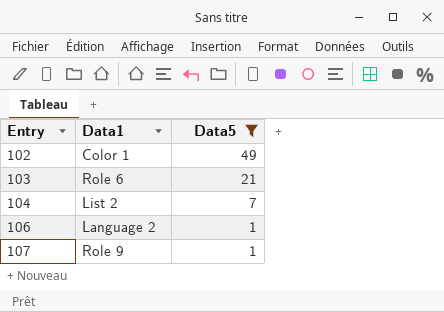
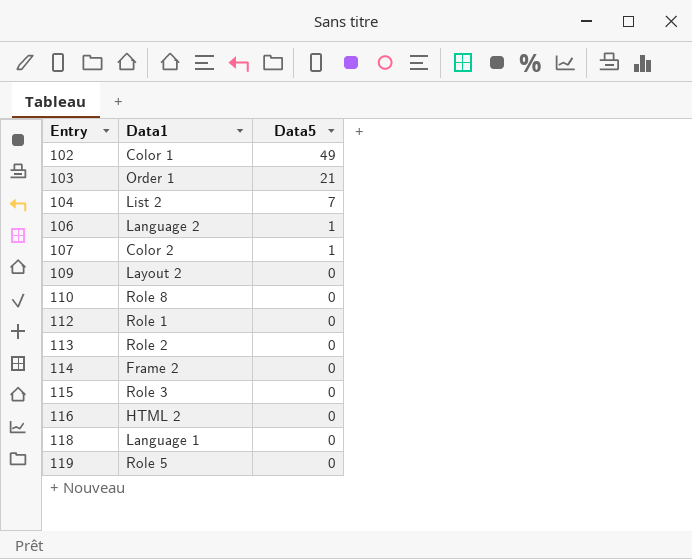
filter: Data5 != 0 -> none
103 | Data1: Role 6 -> Order 1
107 | Data1: Role 9 -> Color 2

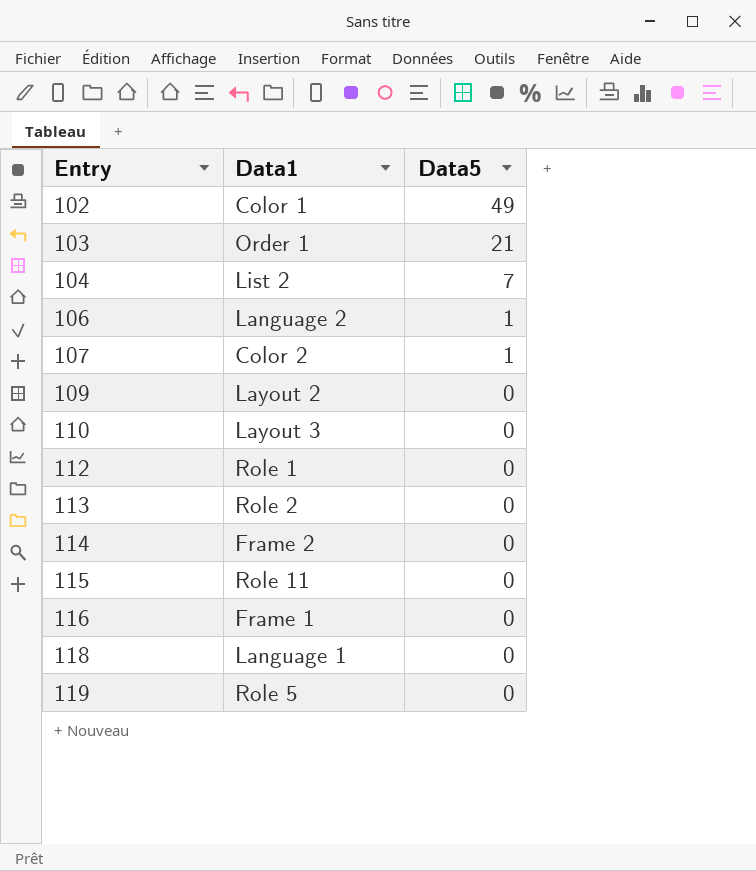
110 | Data1: Role 8 -> Layout 3
115 | Data1: Role 3 -> Role 11
116 | Data1: HTML 2 -> Frame 1

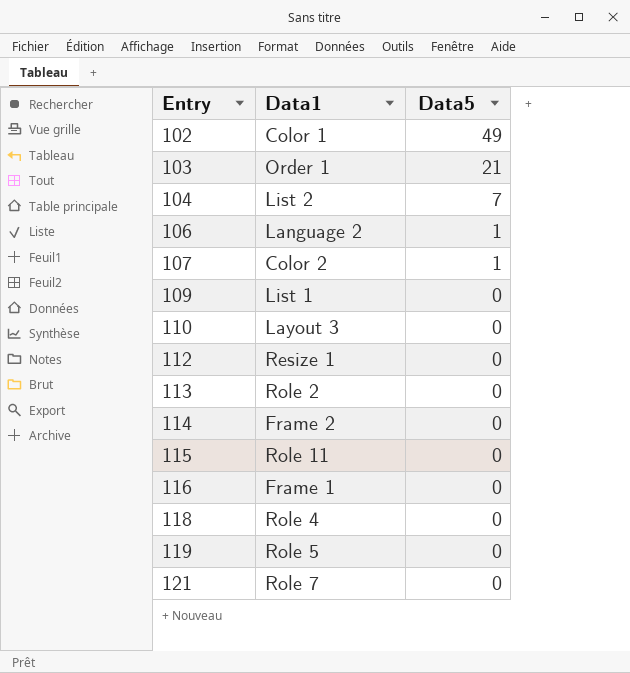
109 | Data1: Layout 2 -> List 1
112 | Data1: Role 1 -> Resize 1
118 | Data1: Language 1 -> Role 4
row 121: none -> Role 7 | 0

